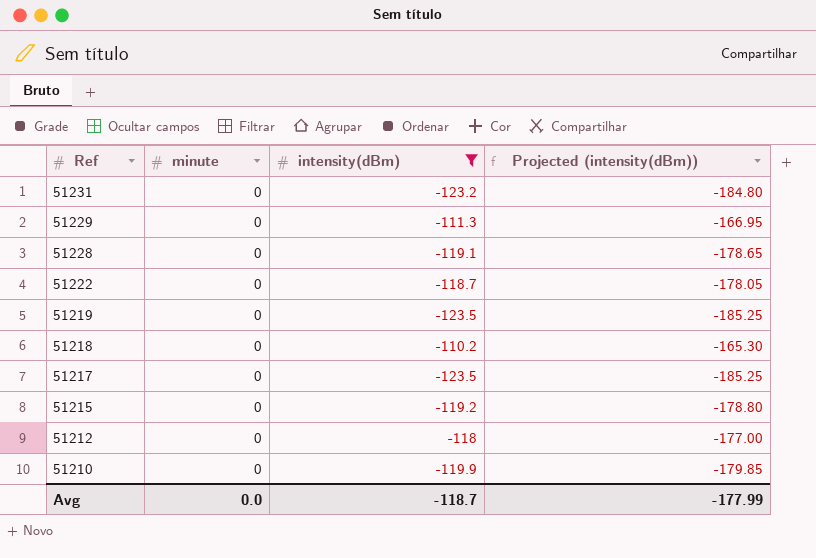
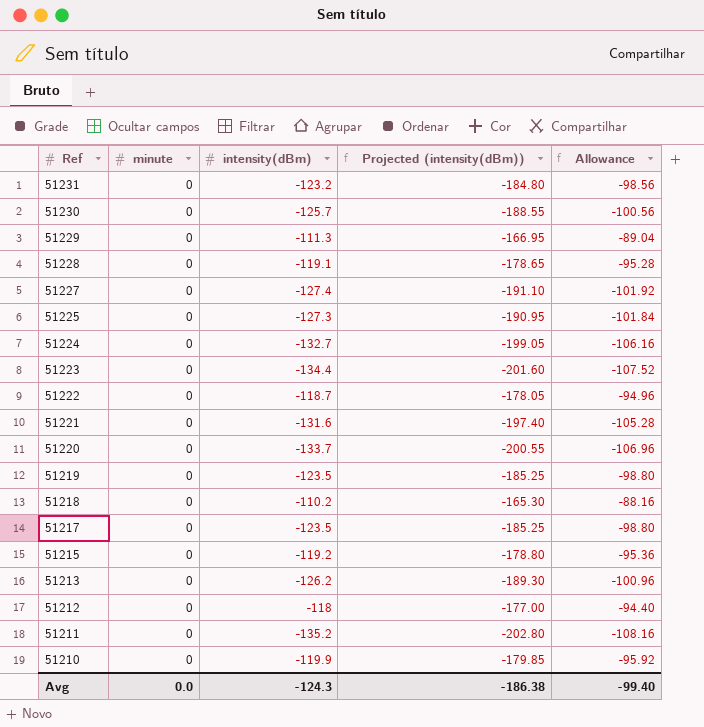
filter: intensity(dBm) >= -123.5 -> none
column Allowance | formula: none -> [intensity(dBm)] * 0.8
Avg | intensity(dBm): -118.7 -> -124.3
Avg | Projected (intensity(dBm)): -177.99 -> -186.38

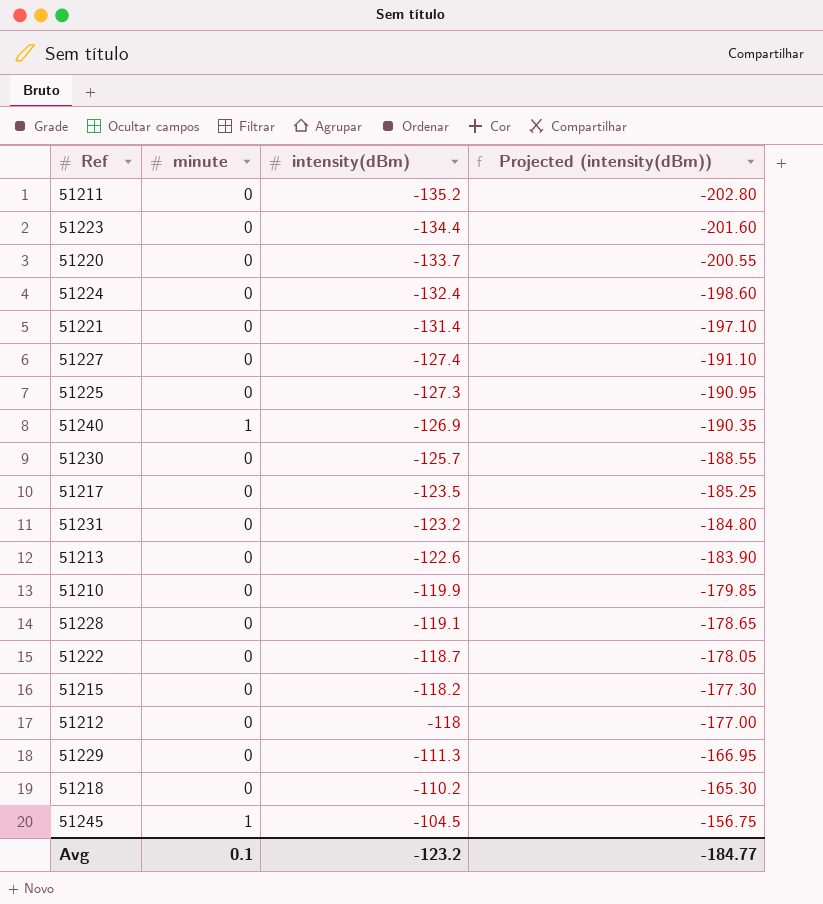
row order: Ref descending -> intensity(dBm) ascending
column Allowance | formula: [intensity(dBm)] * 0.8 -> none
row 51219: 0 | -123.5 | -185.25 | -98.80 -> none
51224 | intensity(dBm): -132.7 -> -132.4
51224 | Projected (intensity(dBm)): -199.05 -> -198.60
51221 | intensity(dBm): -131.6 -> -131.4
51221 | Projected (intensity(dBm)): -197.40 -> -197.10
row 51240: none -> 1 | -126.9 | -190.35
51213 | intensity(dBm): -126.2 -> -122.6
51213 | Projected (intensity(dBm)): -189.30 -> -183.90
51215 | intensity(dBm): -119.2 -> -118.2
51215 | Projected (intensity(dBm)): -178.80 -> -177.30
row 51245: none -> 1 | -104.5 | -156.75
Avg | minute: 0.0 -> 0.1
Avg | intensity(dBm): -124.3 -> -123.2
Avg | Projected (intensity(dBm)): -186.38 -> -184.77

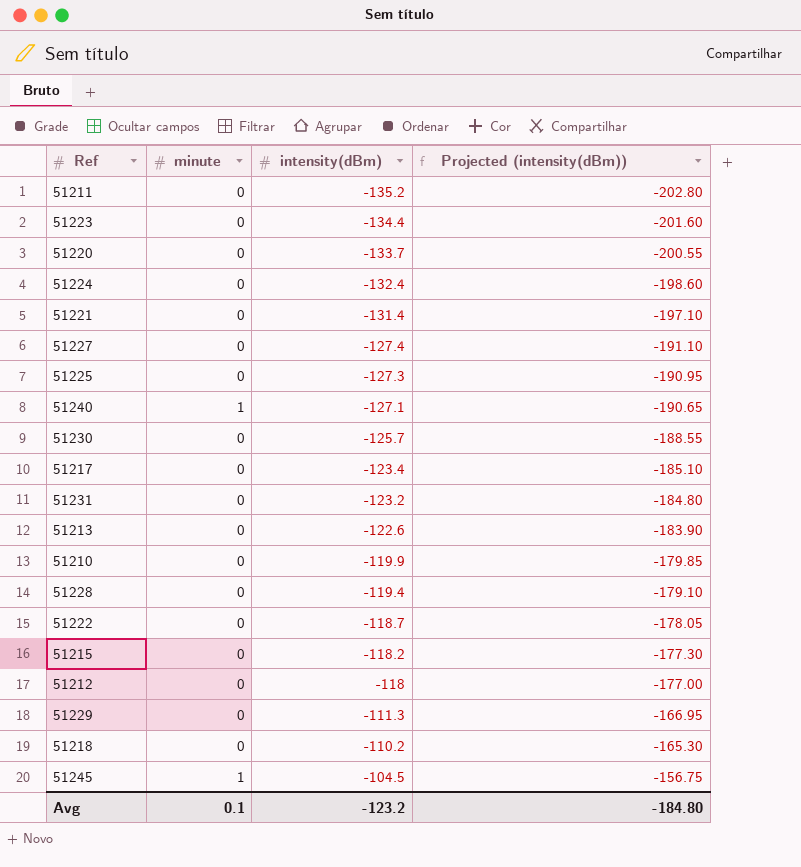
51240 | intensity(dBm): -126.9 -> -127.1
51240 | Projected (intensity(dBm)): -190.35 -> -190.65
51217 | intensity(dBm): -123.5 -> -123.4
51217 | Projected (intensity(dBm)): -185.25 -> -185.10
51228 | intensity(dBm): -119.1 -> -119.4
51228 | Projected (intensity(dBm)): -178.65 -> -179.10
Avg | Projected (intensity(dBm)): -184.77 -> -184.80

